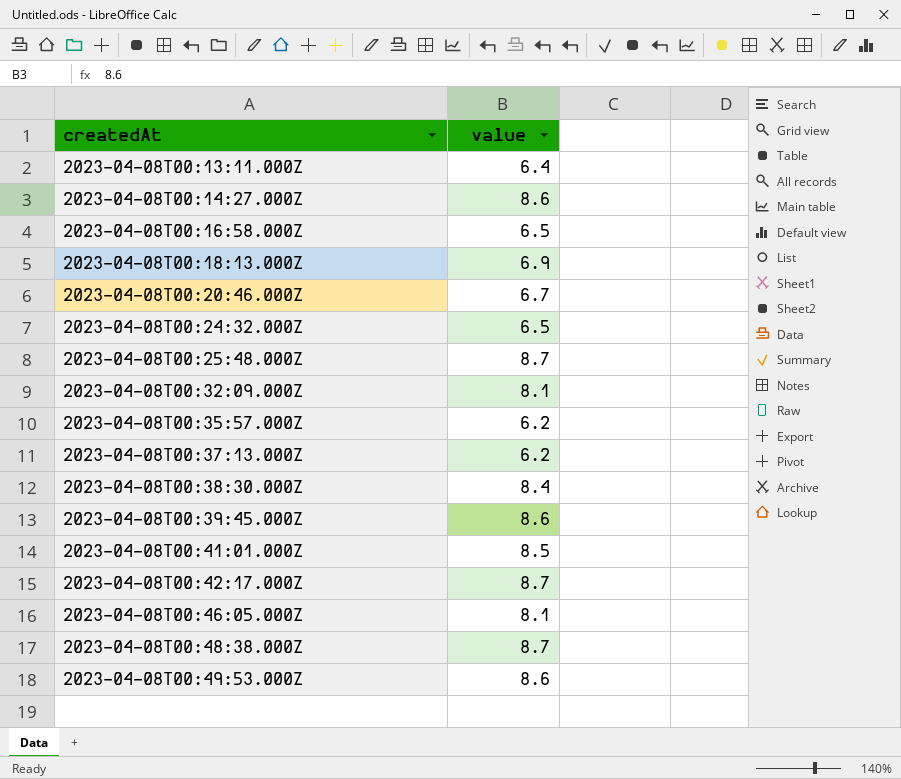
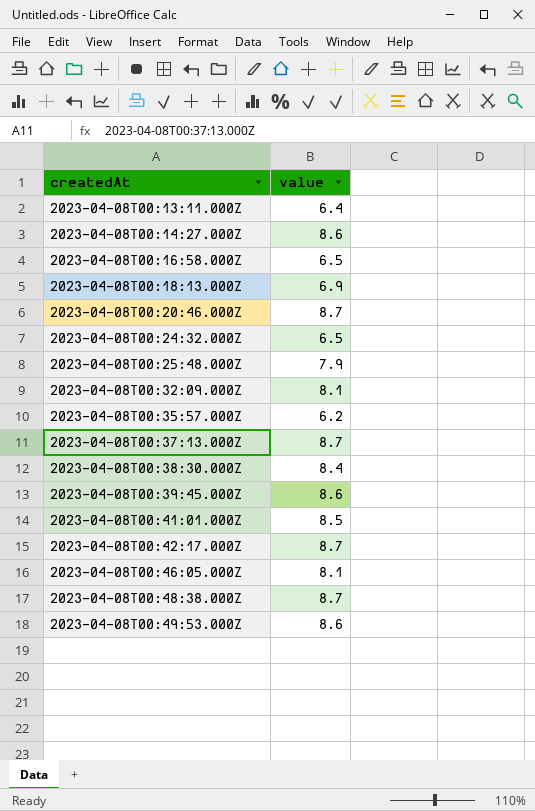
2023-04-08T00:20:46.000Z | value: 6.7 -> 8.7
2023-04-08T00:25:48.000Z | value: 8.7 -> 7.9
2023-04-08T00:37:13.000Z | value: 6.2 -> 8.7

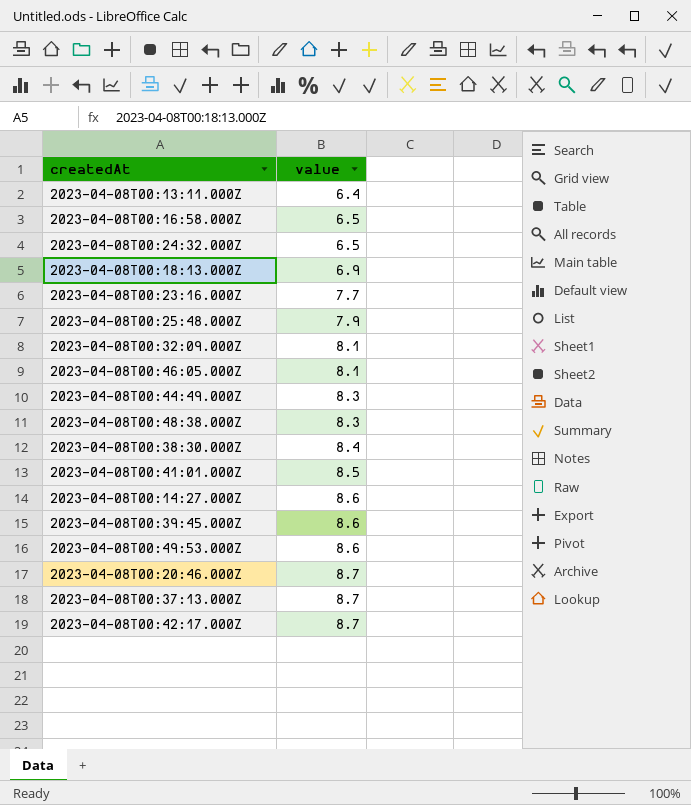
row order: createdAt ascending -> value ascending
row 2023-04-08T00:35:57.000Z: 6.2 -> none
row 2023-04-08T00:23:16.000Z: none -> 7.7
row 2023-04-08T00:44:49.000Z: none -> 8.3
2023-04-08T00:48:38.000Z | value: 8.7 -> 8.3

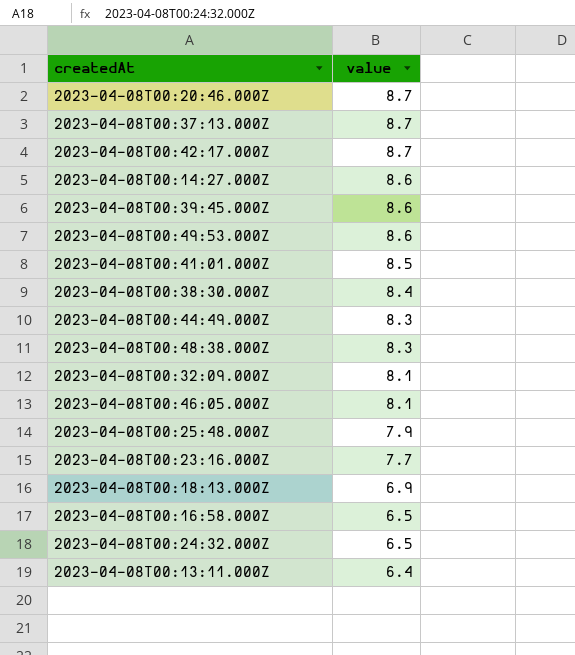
row order: value ascending -> value descending

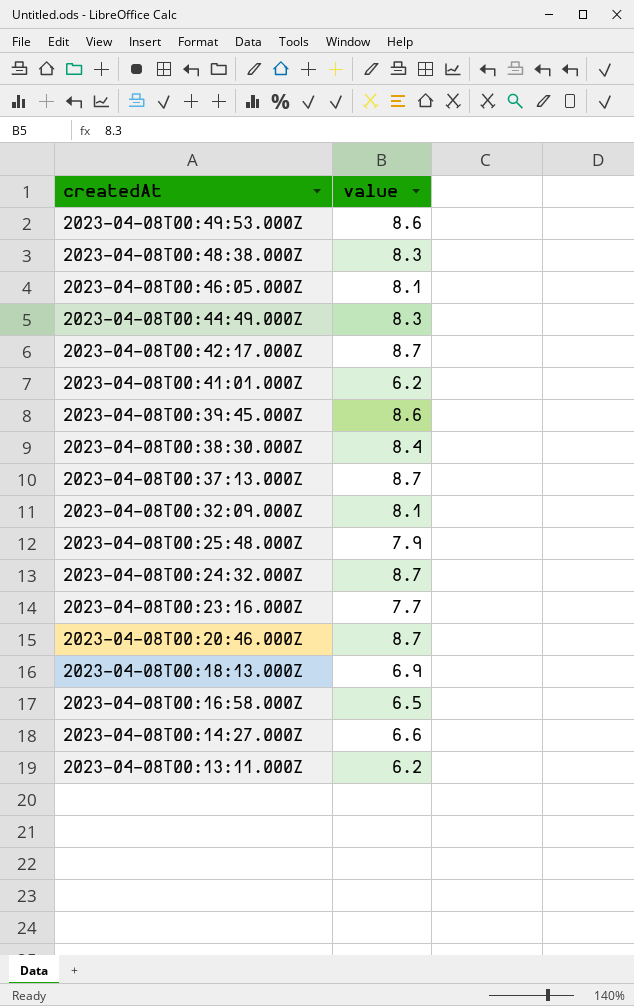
row order: value descending -> createdAt descending
2023-04-08T00:41:01.000Z | value: 8.5 -> 6.2
2023-04-08T00:24:32.000Z | value: 6.5 -> 8.7
2023-04-08T00:14:27.000Z | value: 8.6 -> 6.6
2023-04-08T00:13:11.000Z | value: 6.4 -> 6.2

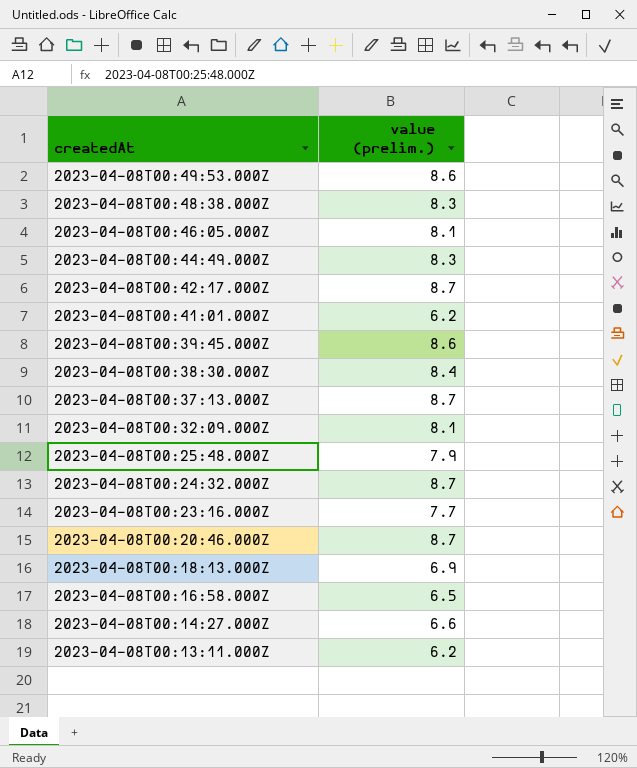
column name: value -> value (prelim.)

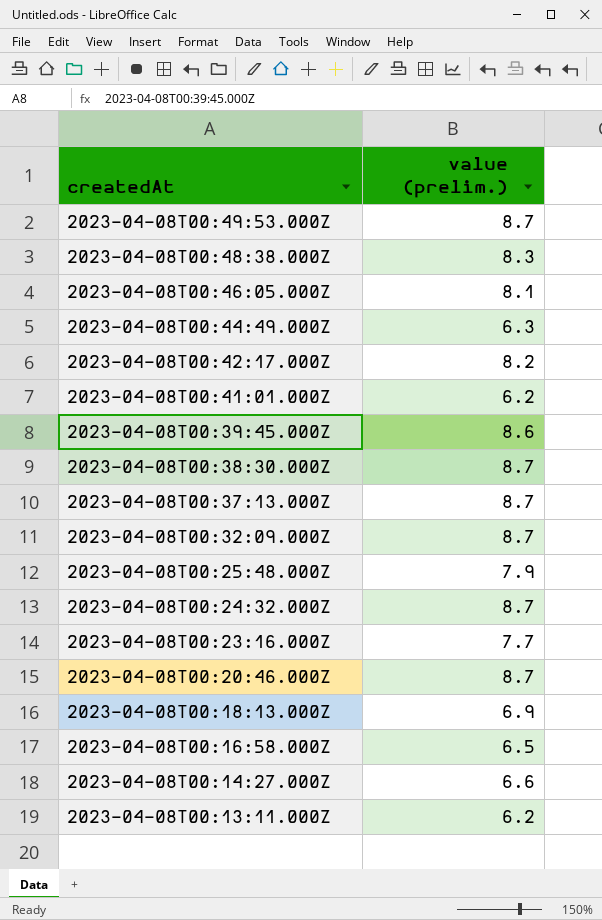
2023-04-08T00:49:53.000Z | value (prelim.): 8.6 -> 8.7
2023-04-08T00:44:49.000Z | value (prelim.): 8.3 -> 6.3
2023-04-08T00:42:17.000Z | value (prelim.): 8.7 -> 8.2
2023-04-08T00:38:30.000Z | value (prelim.): 8.4 -> 8.7
2023-04-08T00:32:09.000Z | value (prelim.): 8.1 -> 8.7

